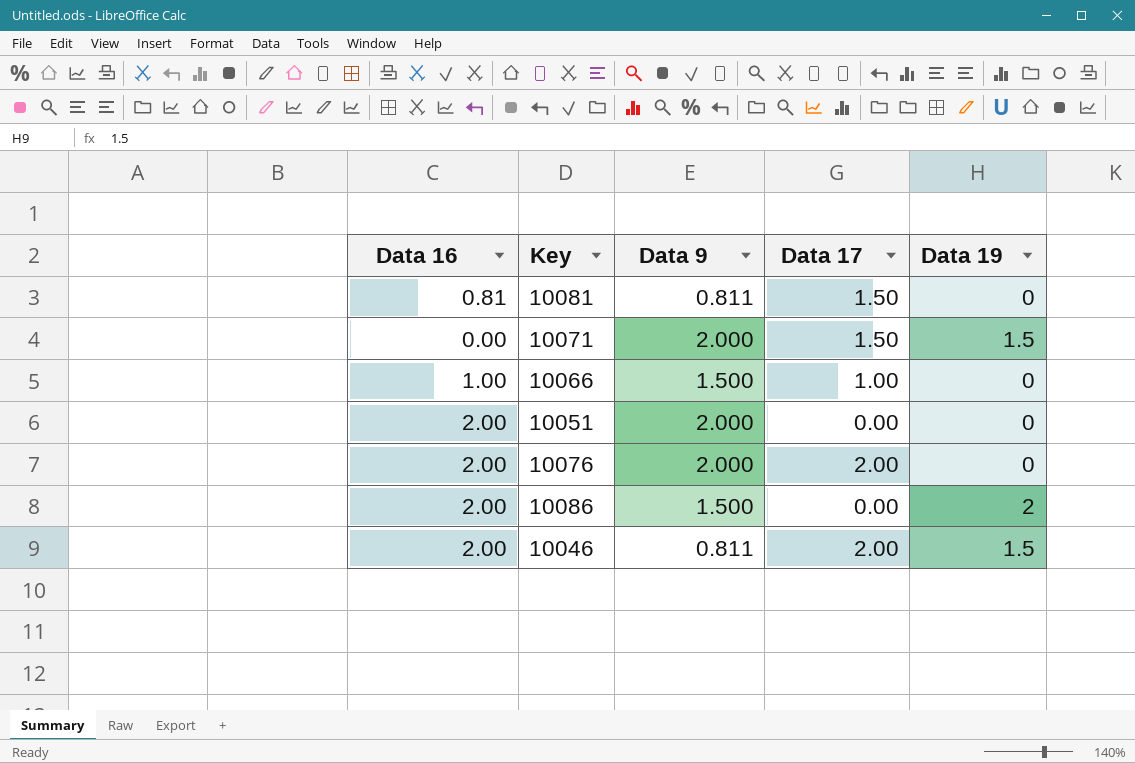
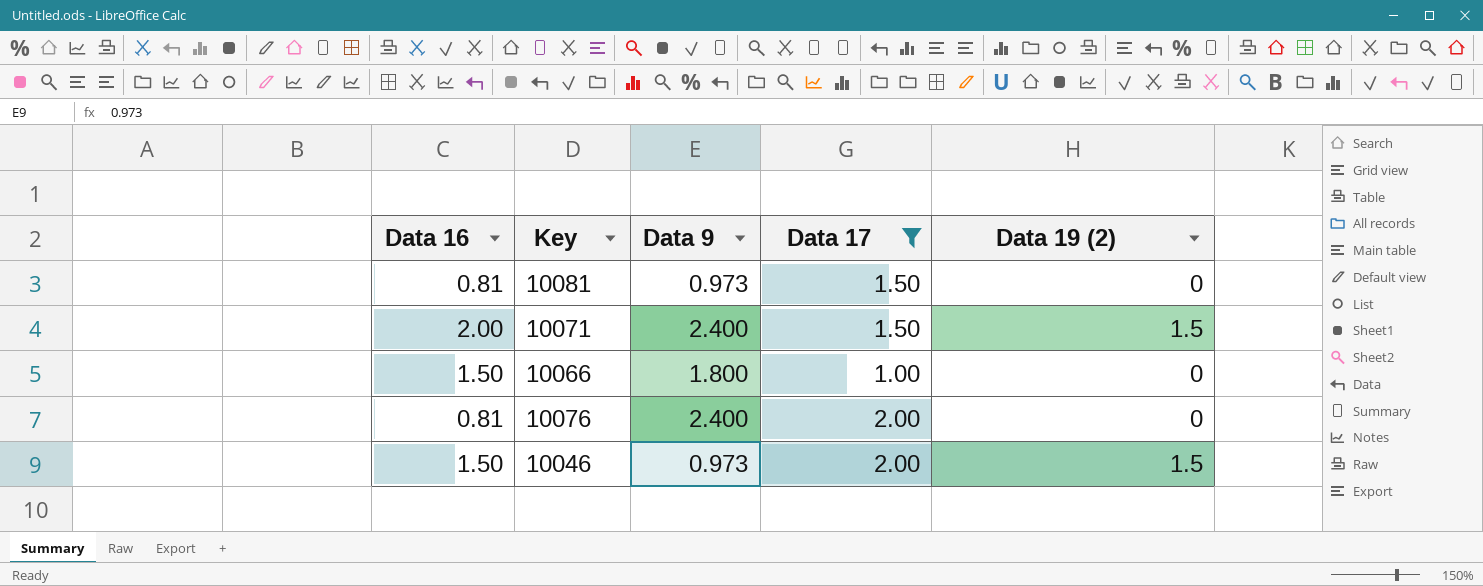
filter: none -> Data 17 != 0.00
column name: Data 19 -> Data 19 (2)
10081 | Data 9: 0.811 -> 0.973
10071 | Data 16: 0.00 -> 2.00
10071 | Data 9: 2.000 -> 2.400
10066 | Data 16: 1.00 -> 1.50
10066 | Data 9: 1.500 -> 1.800
10076 | Data 16: 2.00 -> 0.81
10076 | Data 9: 2.000 -> 2.400
10046 | Data 16: 2.00 -> 1.50
10046 | Data 9: 0.811 -> 0.973

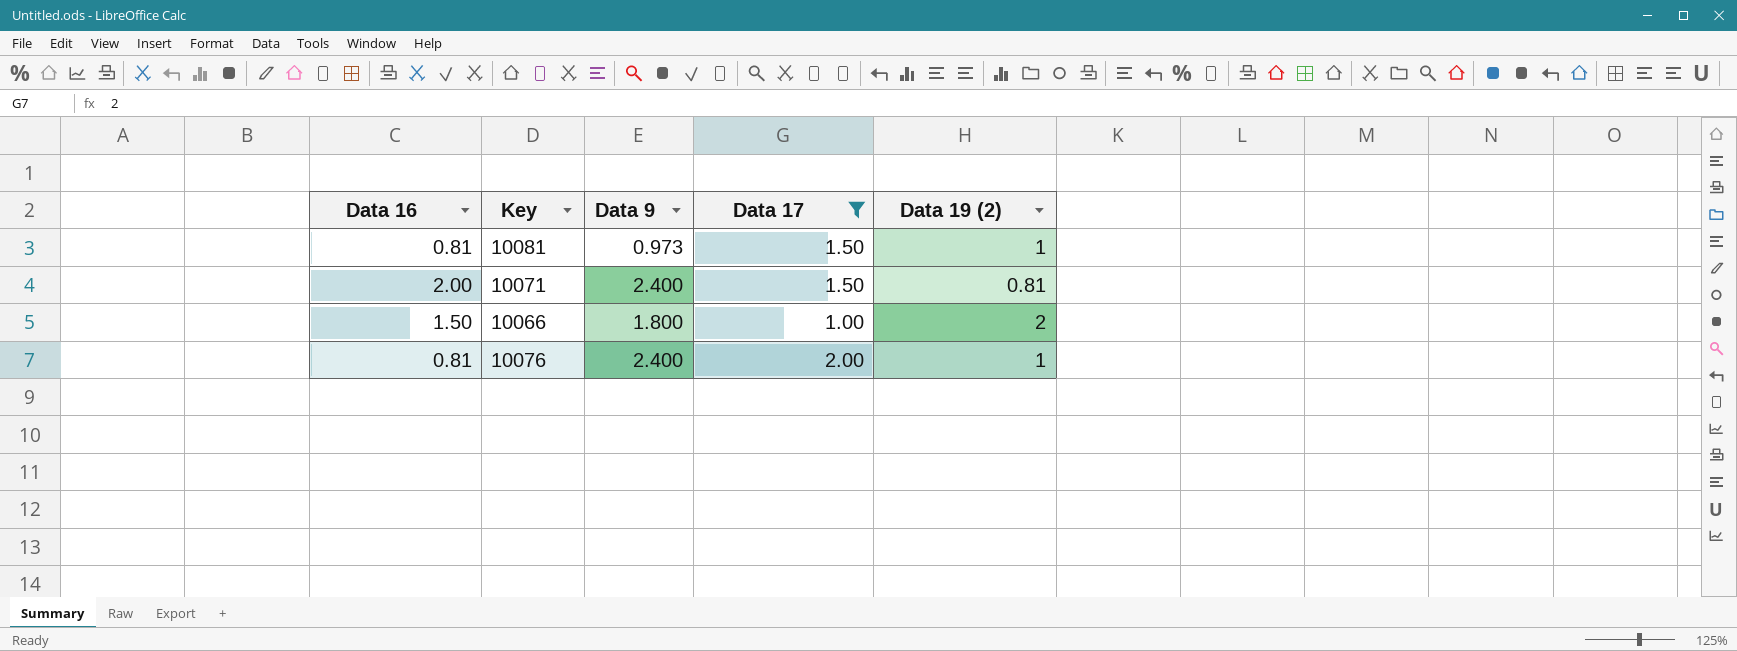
row 10046: 1.50 | 0.973 | 2.00 | 1.5 -> none
10081 | Data 19 (2): 0 -> 1
10071 | Data 19 (2): 1.5 -> 0.81
10066 | Data 19 (2): 0 -> 2
10076 | Data 19 (2): 0 -> 1

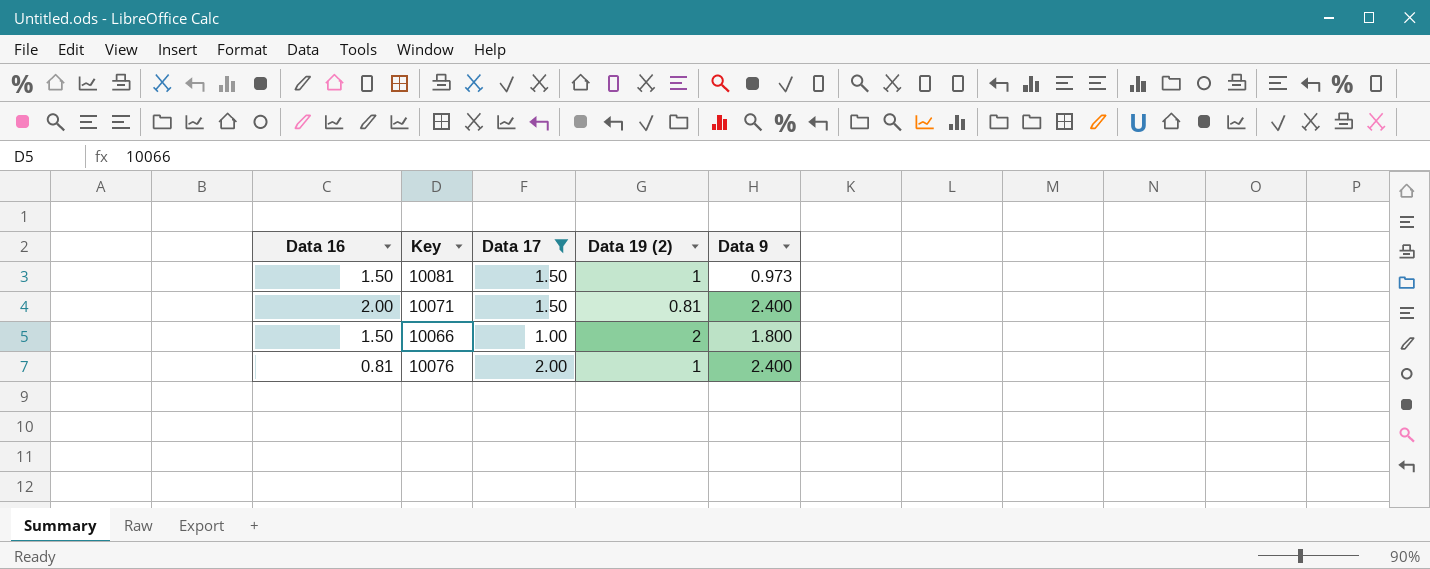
column Data 9 | position: 3 -> 5
10081 | Data 16: 0.81 -> 1.50

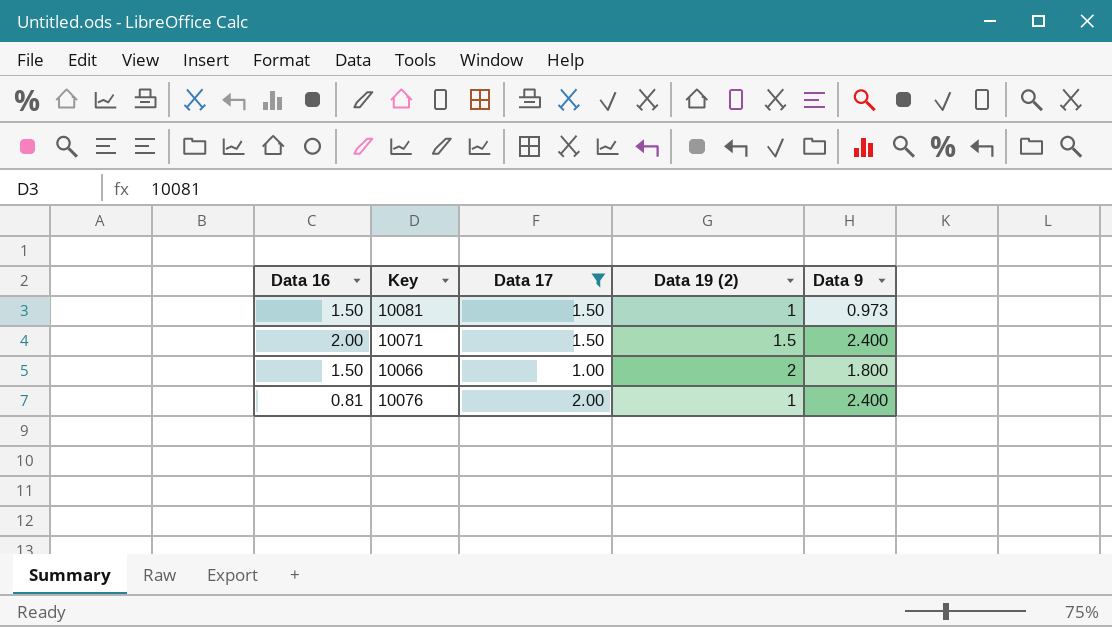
10071 | Data 19 (2): 0.81 -> 1.5

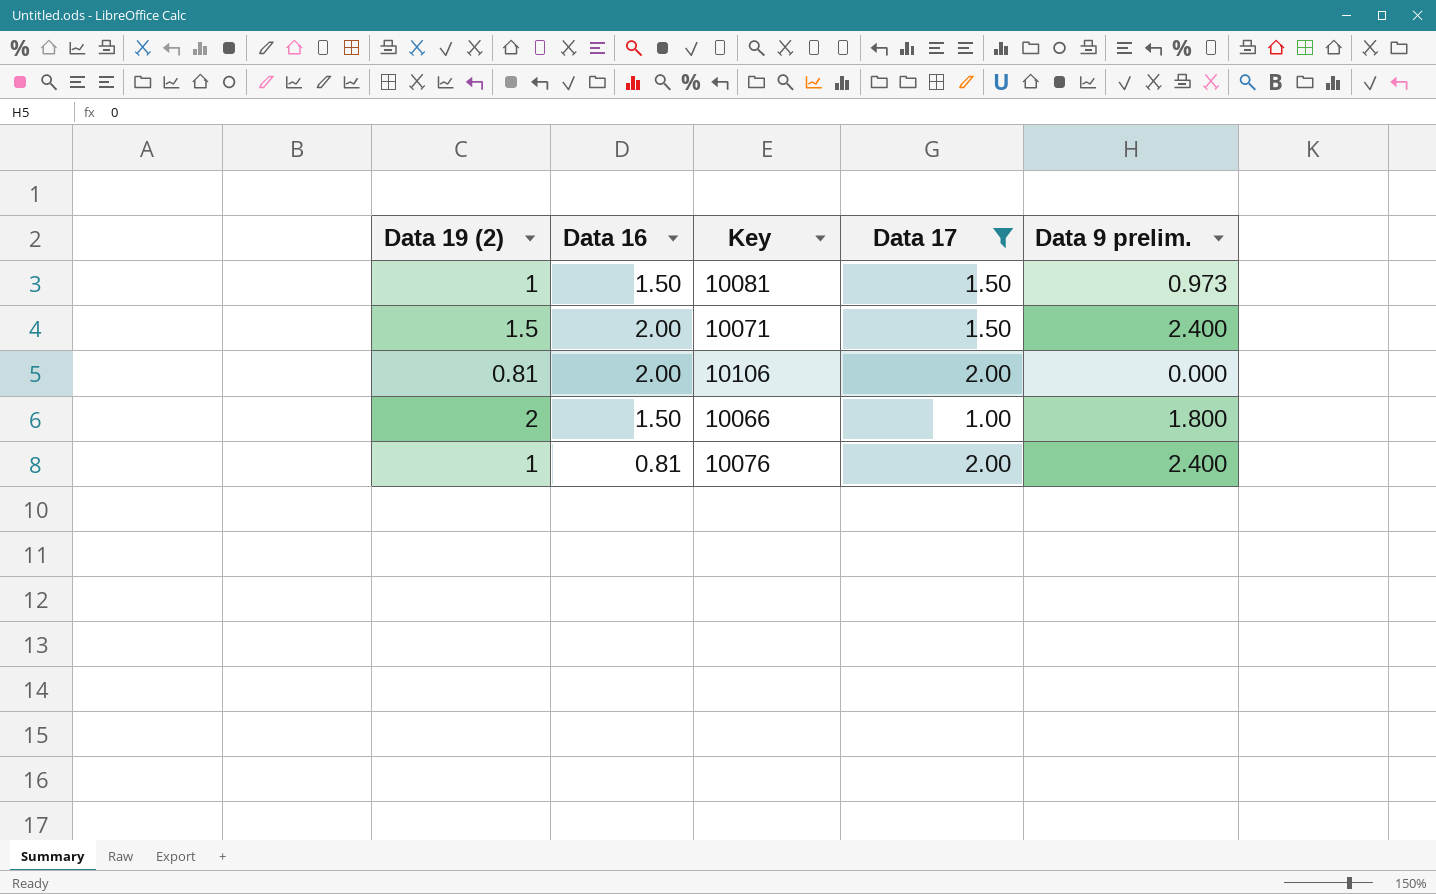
column Data 19 (2) | position: 4 -> 1
column name: Data 9 -> Data 9 prelim.
row 10106: none -> 0.81 | 2.00 | 2.00 | 0.000

